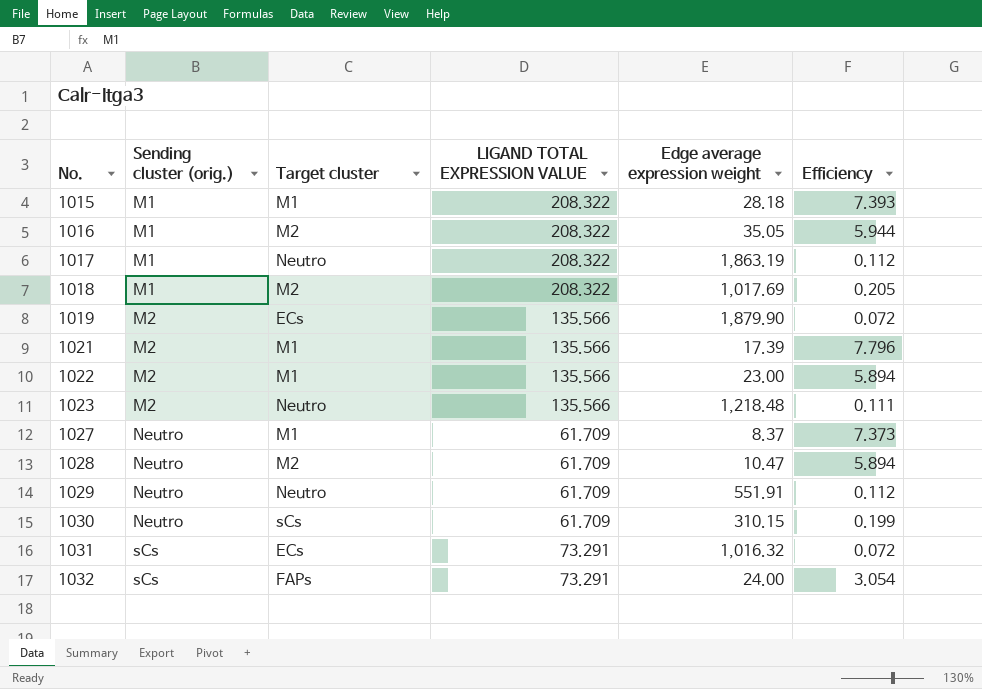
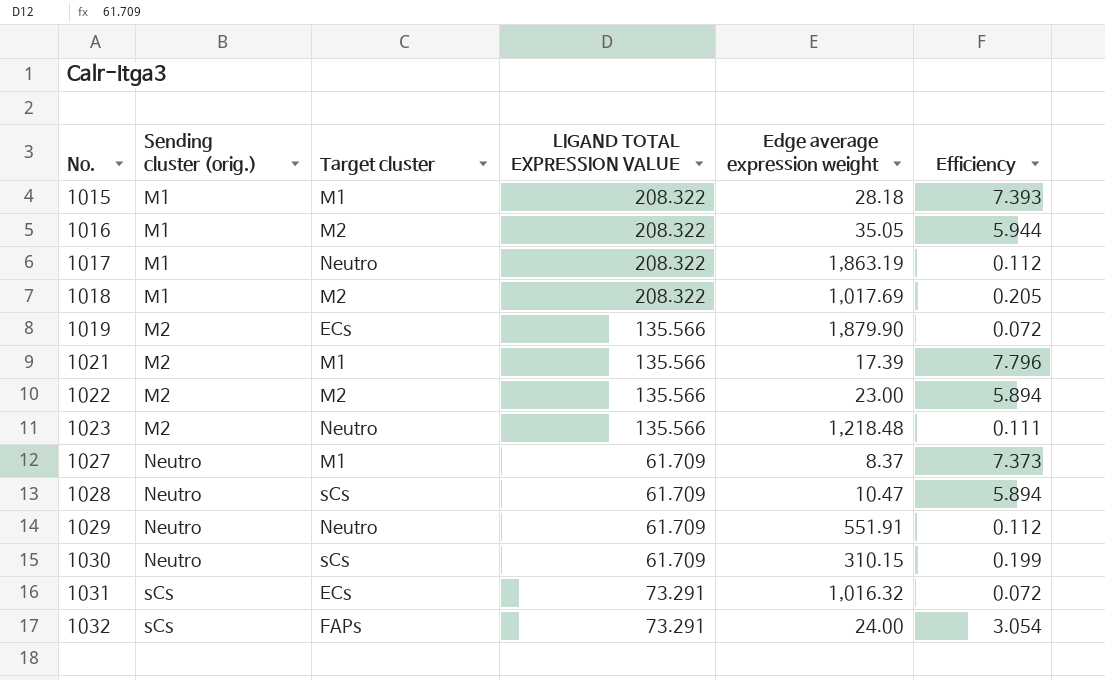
1022 | Target cluster: M1 -> M2
1028 | Target cluster: M2 -> sCs

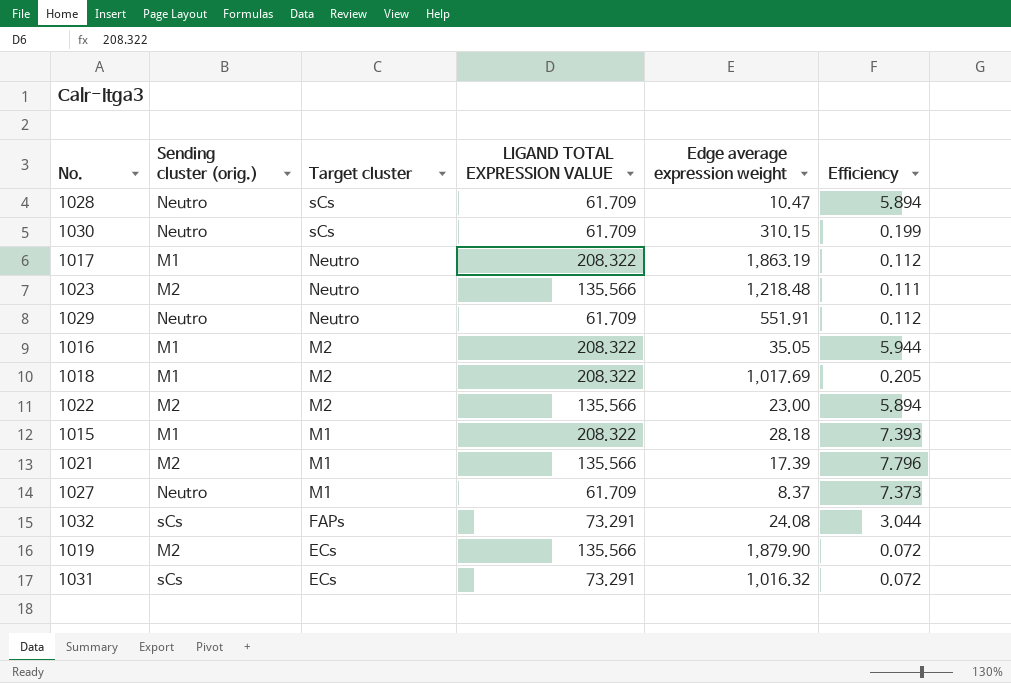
row order: No. ascending -> Target cluster descending
1032 | Edge average expression weight: 24.00 -> 24.08
1032 | Efficiency: 3.054 -> 3.044

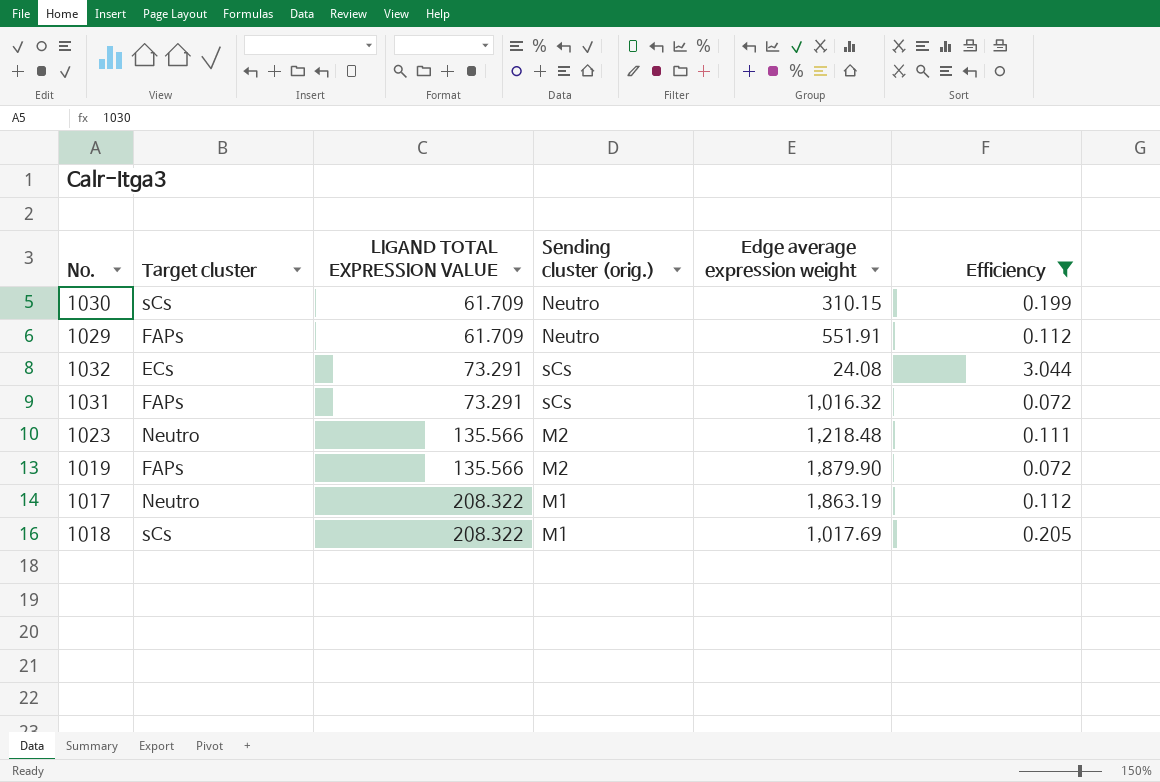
filter: none -> Efficiency <= 3.044
row order: Target cluster descending -> LIGAND TOTAL EXPRESSION VALUE ascending
column Sending cluster (orig.) | position: 2 -> 4
1029 | Target cluster: Neutro -> FAPs
1032 | Target cluster: FAPs -> ECs
1031 | Target cluster: ECs -> FAPs
1019 | Target cluster: ECs -> FAPs
1018 | Target cluster: M2 -> sCs

